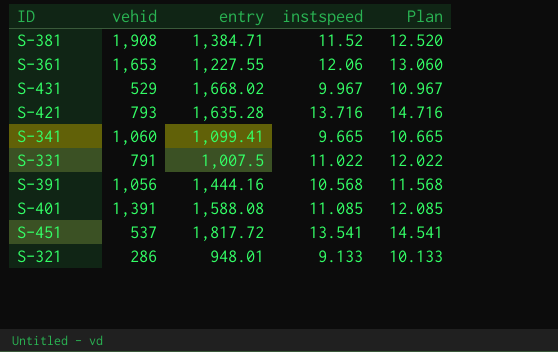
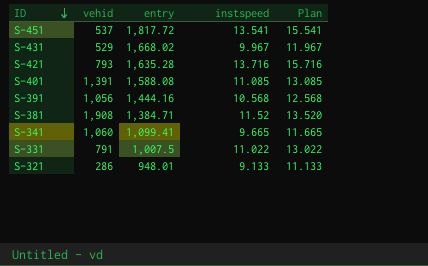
row order: none -> ID descending
column Plan | formula: [instspeed] + 1 -> [instspeed] + 2
row S-361: 1,653 | 1,227.55 | 12.06 | 13.060 -> none

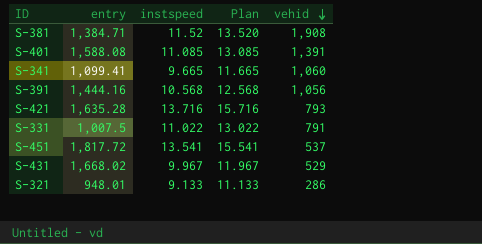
row order: ID descending -> vehid descending
column vehid | position: 2 -> 5

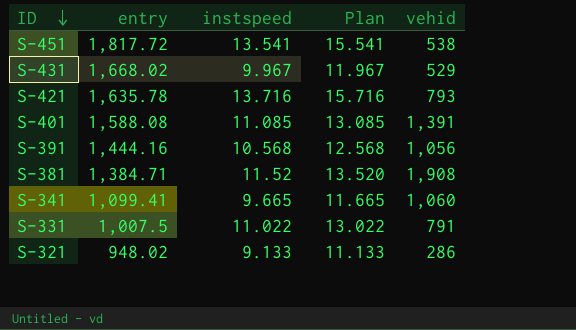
row order: vehid descending -> ID descending
S-451 | vehid: 537 -> 538
S-421 | entry: 1,635.28 -> 1,635.78
S-321 | entry: 948.01 -> 948.02

